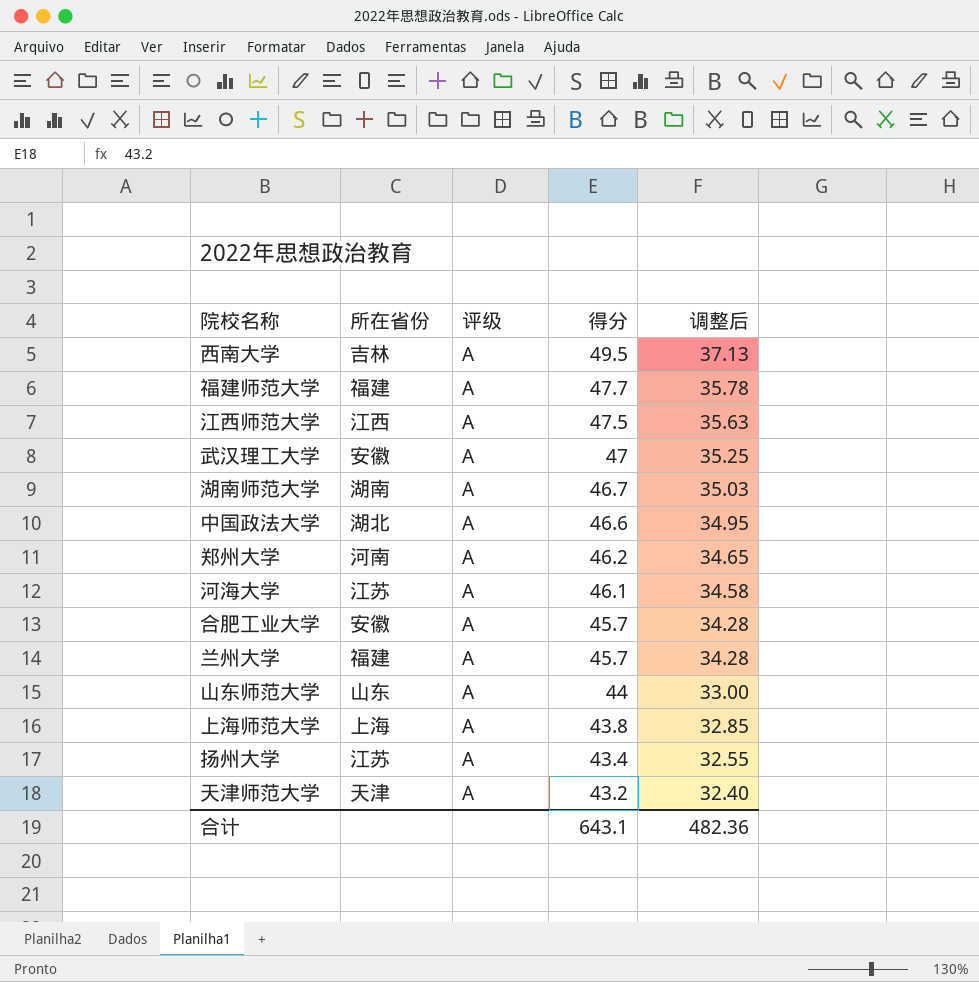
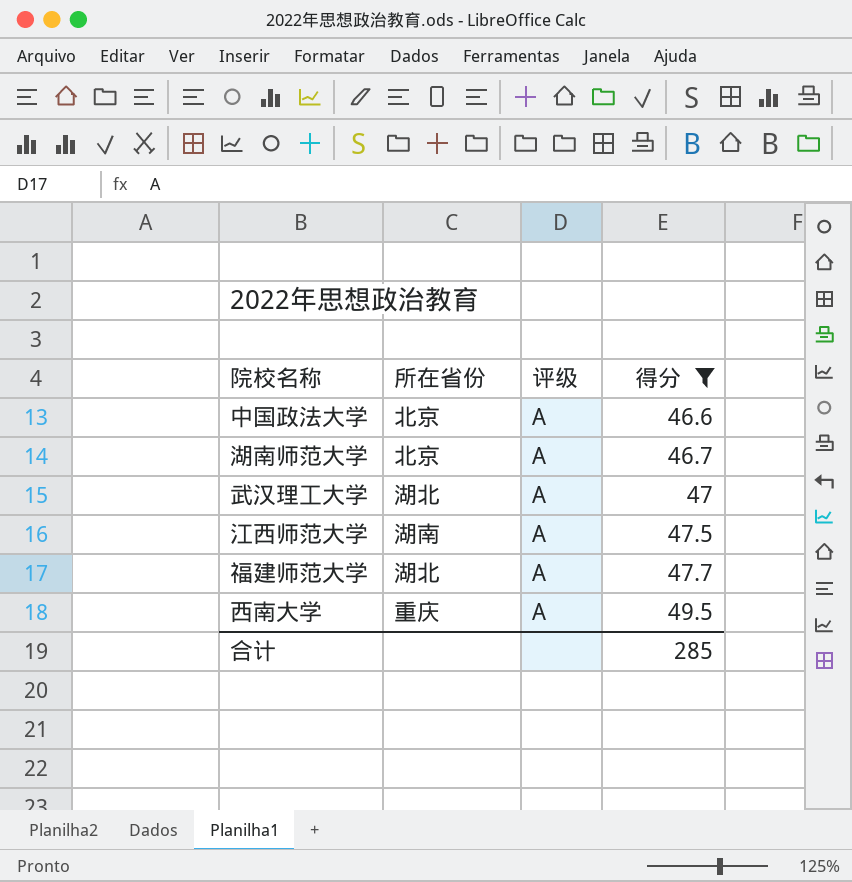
filter: none -> 得分 >= 46.6
row order: 得分 descending -> 得分 ascending
column 调整后 | formula: [得分] * 0.75 -> none
中国政法大学 | 所在省份: 湖北 -> 北京
湖南师范大学 | 所在省份: 湖南 -> 北京
武汉理工大学 | 所在省份: 安徽 -> 湖北
江西师范大学 | 所在省份: 江西 -> 湖南
福建师范大学 | 所在省份: 福建 -> 湖北
西南大学 | 所在省份: 吉林 -> 重庆
合计 | 得分: 643.1 -> 285

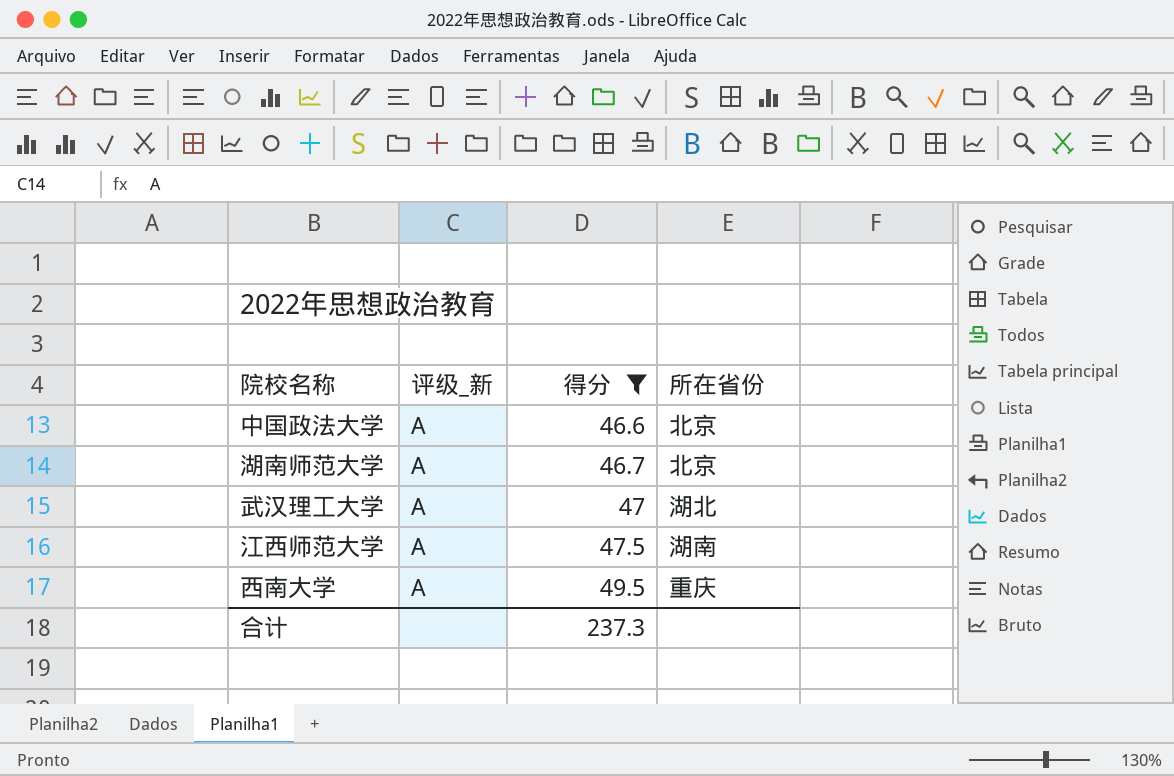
column name: 评级 -> 评级_新
column 所在省份 | position: 2 -> 4
row 福建师范大学: 湖北 | A | 47.7 -> none
合计 | 得分: 285 -> 237.3

